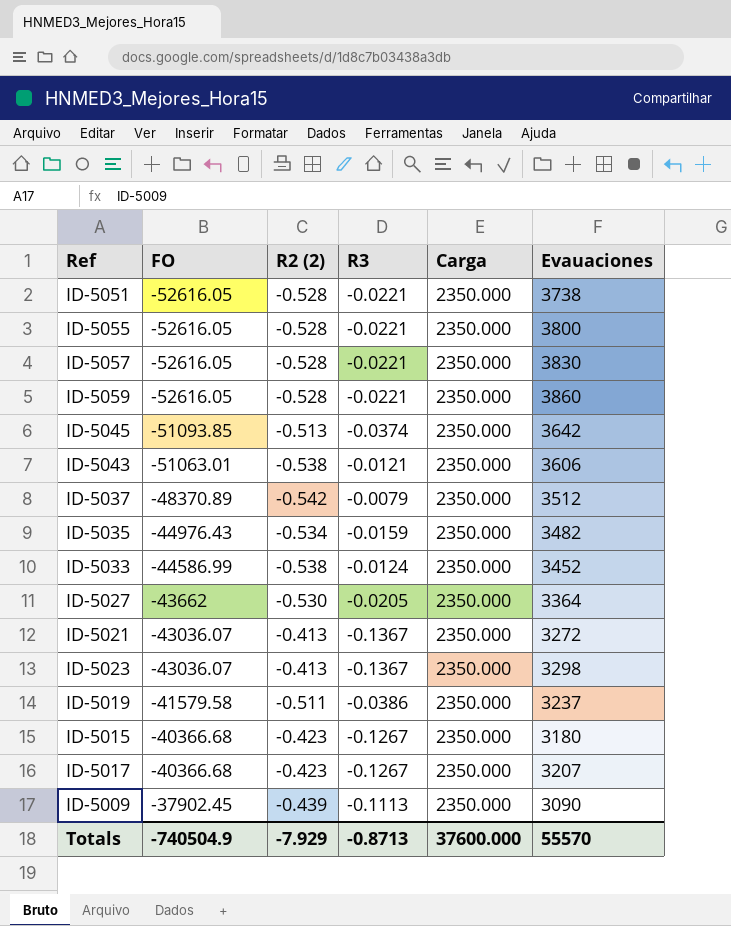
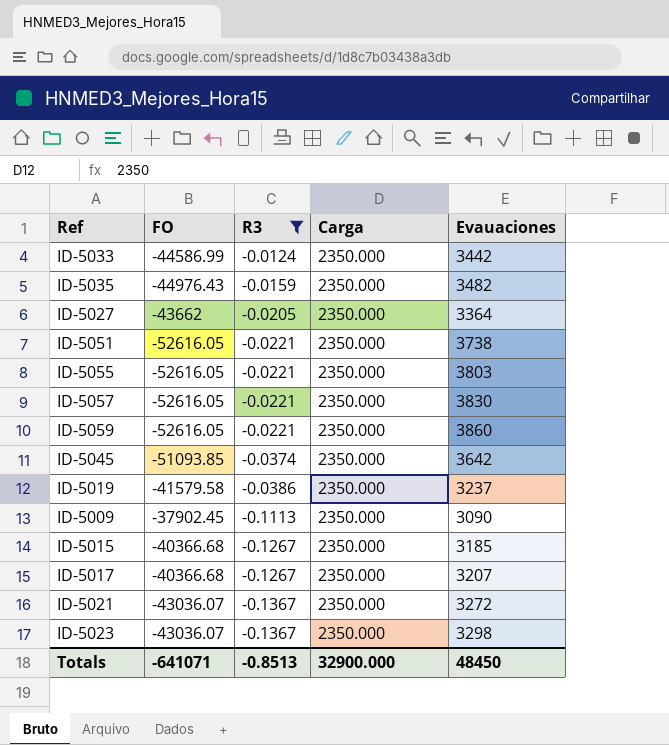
filter: none -> R3 <= -0.0124
row order: FO ascending -> R3 descending
column R2 (2) | position: 3 -> none
ID-5033 | Evauaciones: 3452 -> 3442
ID-5055 | Evauaciones: 3800 -> 3803
ID-5015 | Evauaciones: 3180 -> 3185
Totals | FO: -740504.9 -> -641071
Totals | R3: -0.8713 -> -0.8513
Totals | Carga: 37600.000 -> 32900.000
Totals | Evauaciones: 55570 -> 48450

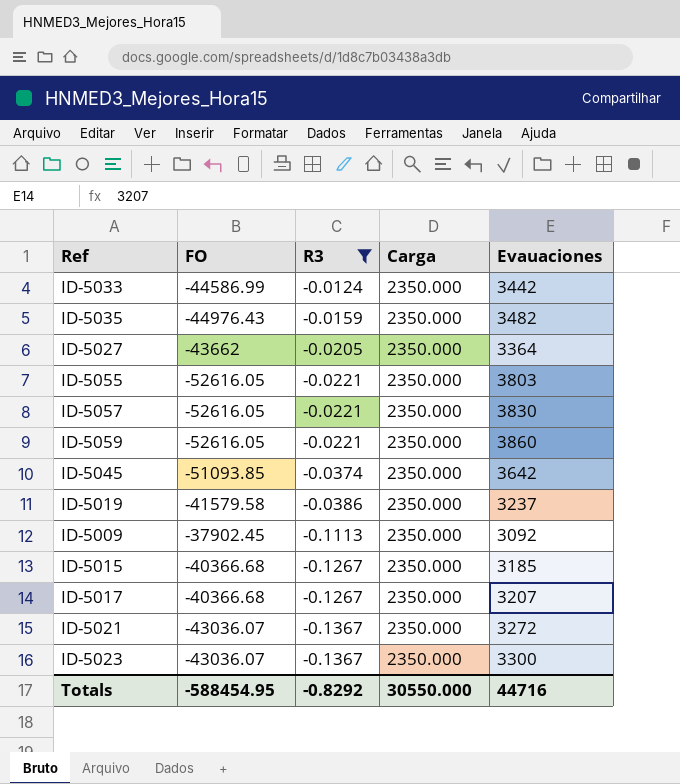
row ID-5051: -52616.05 | -0.0221 | 2350.000 | 3738 -> none
ID-5009 | Evauaciones: 3090 -> 3092
ID-5023 | Evauaciones: 3298 -> 3300
Totals | FO: -641071 -> -588454.95
Totals | R3: -0.8513 -> -0.8292
Totals | Carga: 32900.000 -> 30550.000
Totals | Evauaciones: 48450 -> 44716

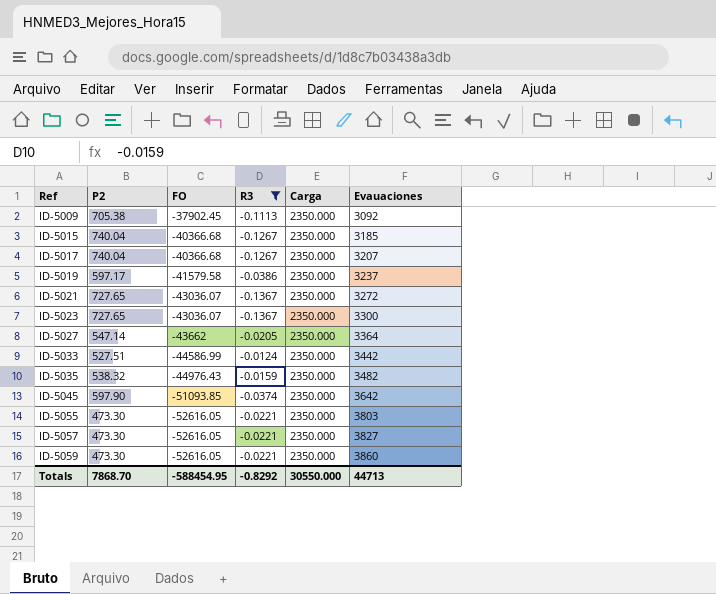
row order: R3 descending -> Ref ascending
column P2 | position: none -> 2
ID-5057 | Evauaciones: 3830 -> 3827
Totals | Evauaciones: 44716 -> 44713

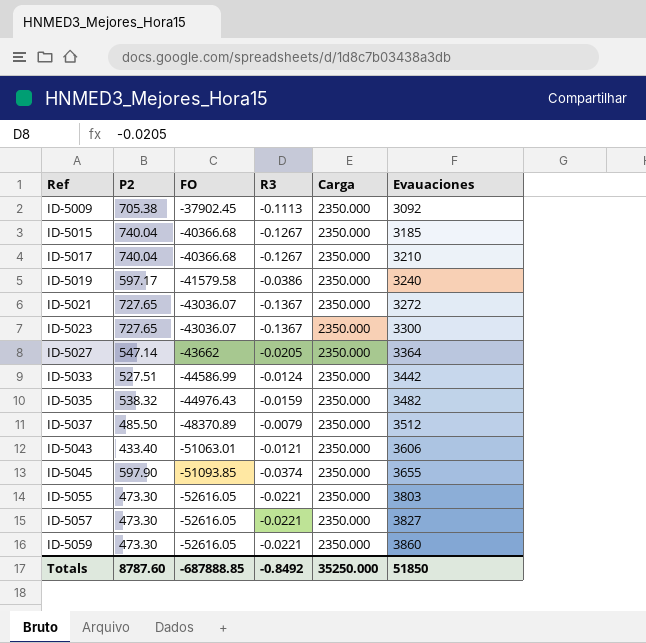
filter: R3 <= -0.0124 -> none
ID-5017 | Evauaciones: 3207 -> 3210
ID-5019 | Evauaciones: 3237 -> 3240
ID-5045 | Evauaciones: 3642 -> 3655
Totals | P2: 7868.70 -> 8787.60
Totals | FO: -588454.95 -> -687888.85
Totals | R3: -0.8292 -> -0.8492
Totals | Carga: 30550.000 -> 35250.000
Totals | Evauaciones: 44713 -> 51850

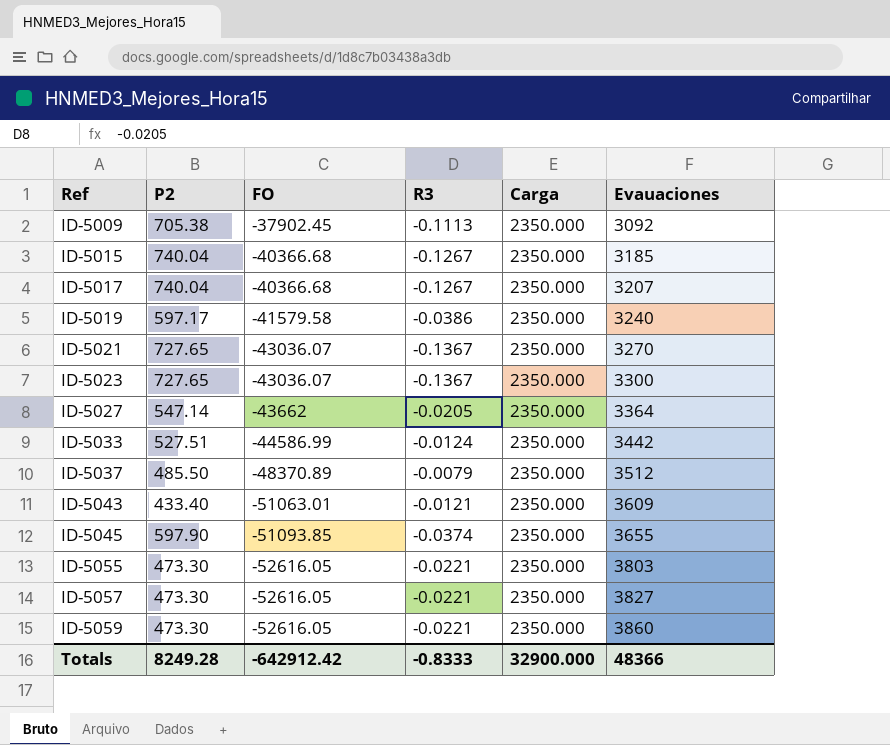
row ID-5035: 538.32 | -44976.43 | -0.0159 | 2350.000 | 3482 -> none
ID-5017 | Evauaciones: 3210 -> 3207
ID-5021 | Evauaciones: 3272 -> 3270
ID-5043 | Evauaciones: 3606 -> 3609
Totals | P2: 8787.60 -> 8249.28
Totals | FO: -687888.85 -> -642912.42
Totals | R3: -0.8492 -> -0.8333
Totals | Carga: 35250.000 -> 32900.000
Totals | Evauaciones: 51850 -> 48366

